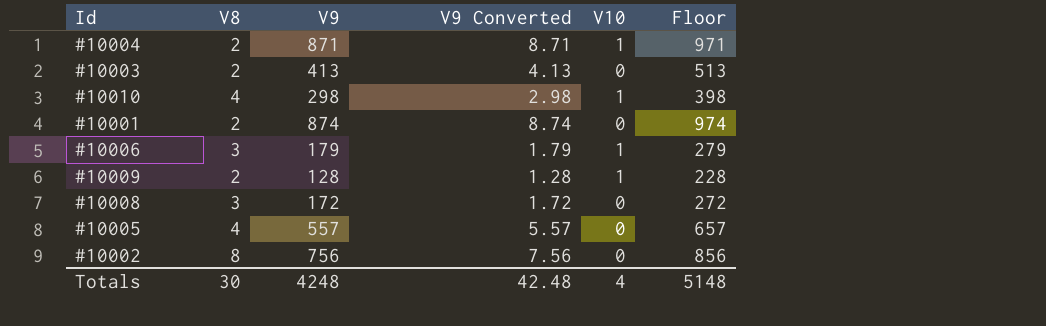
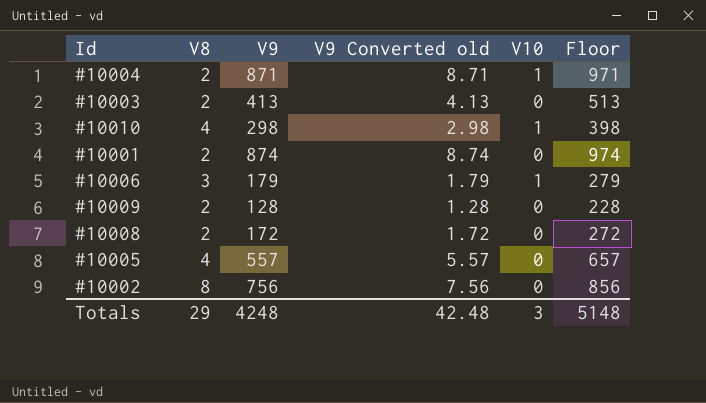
column name: V9 Converted -> V9 Converted old
#10009 | V10: 1 -> 0
#10008 | V8: 3 -> 2
Totals | V8: 30 -> 29
Totals | V10: 4 -> 3

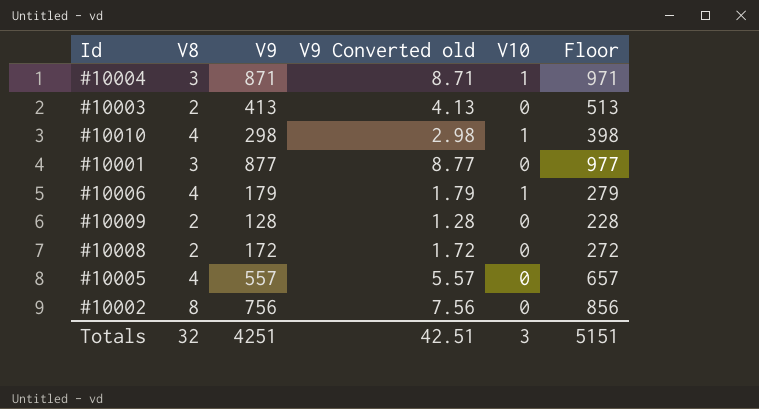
#10004 | V8: 2 -> 3
#10001 | V8: 2 -> 3
#10001 | V9: 874 -> 877
#10001 | V9 Converted old: 8.74 -> 8.77
#10001 | Floor: 974 -> 977
#10006 | V8: 3 -> 4
Totals | V8: 29 -> 32
Totals | V9: 4248 -> 4251
Totals | V9 Converted old: 42.48 -> 42.51
Totals | Floor: 5148 -> 5151

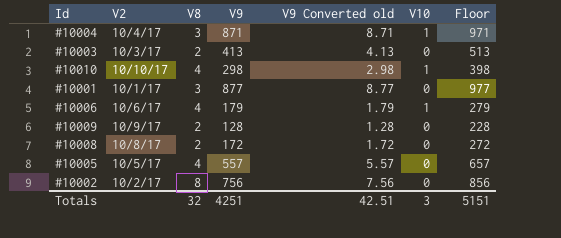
column V2 | position: none -> 2

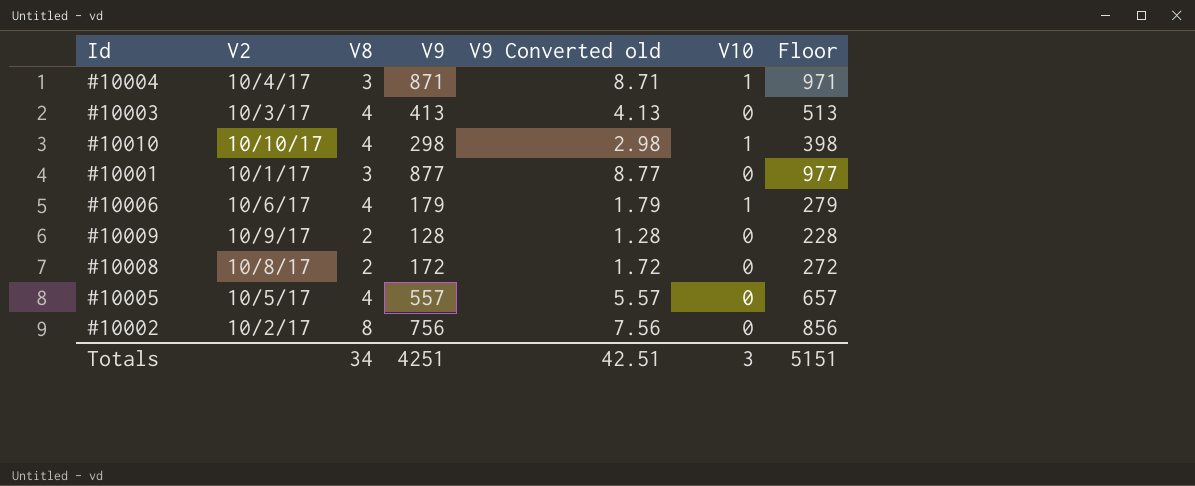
#10003 | V8: 2 -> 4
Totals | V8: 32 -> 34

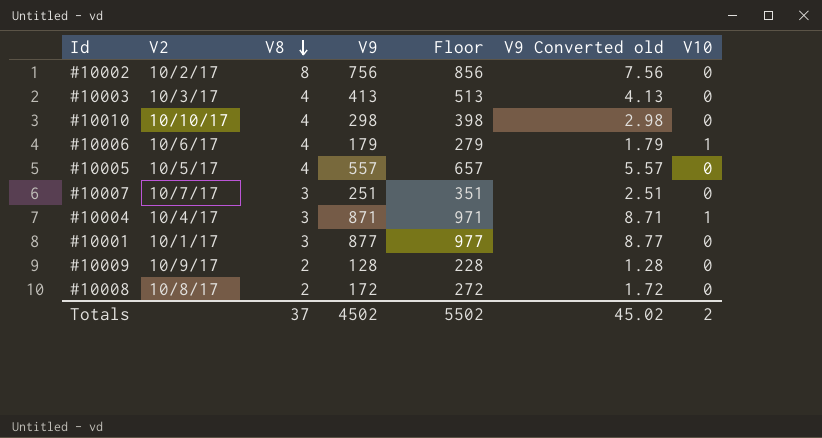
row order: none -> V8 descending
column Floor | position: 7 -> 5
#10010 | V10: 1 -> 0
row #10007: none -> 10/7/17 | 3 | 251 | 351 | 2.51 | 0
Totals | V8: 34 -> 37
Totals | V9: 4251 -> 4502
Totals | Floor: 5151 -> 5502
Totals | V9 Converted old: 42.51 -> 45.02
Totals | V10: 3 -> 2

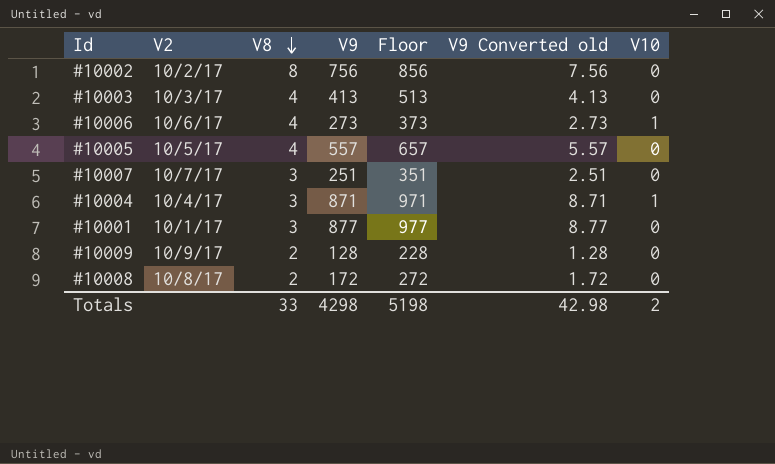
row #10010: 10/10/17 | 4 | 298 | 398 | 2.98 | 0 -> none
#10006 | V9: 179 -> 273
#10006 | Floor: 279 -> 373
#10006 | V9 Converted old: 1.79 -> 2.73
Totals | V8: 37 -> 33
Totals | V9: 4502 -> 4298
Totals | Floor: 5502 -> 5198
Totals | V9 Converted old: 45.02 -> 42.98

